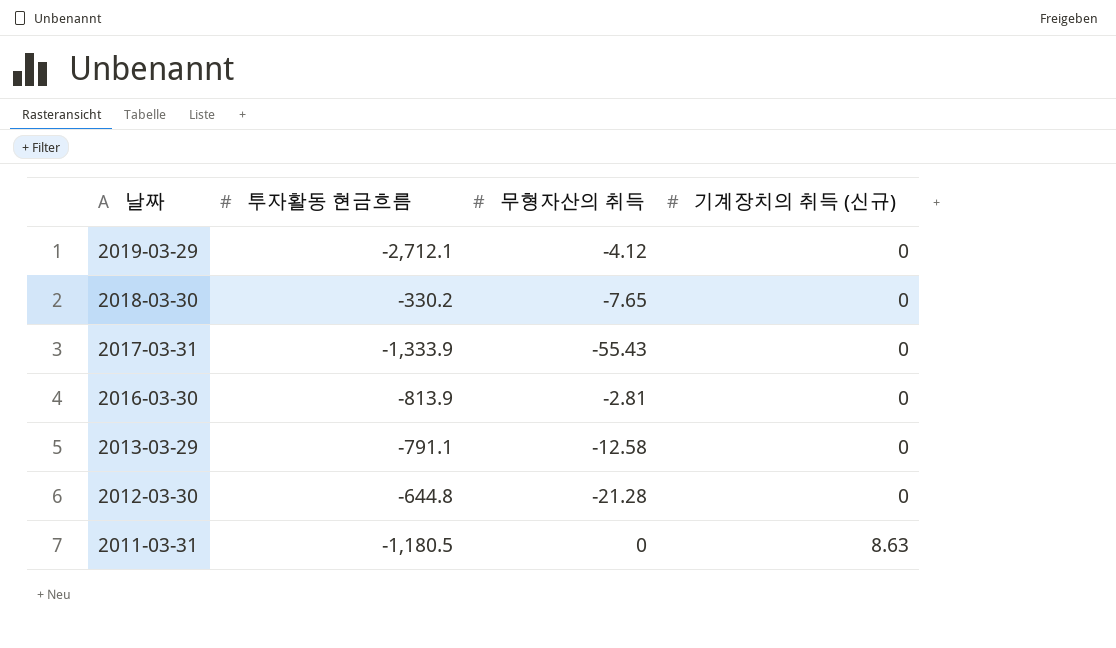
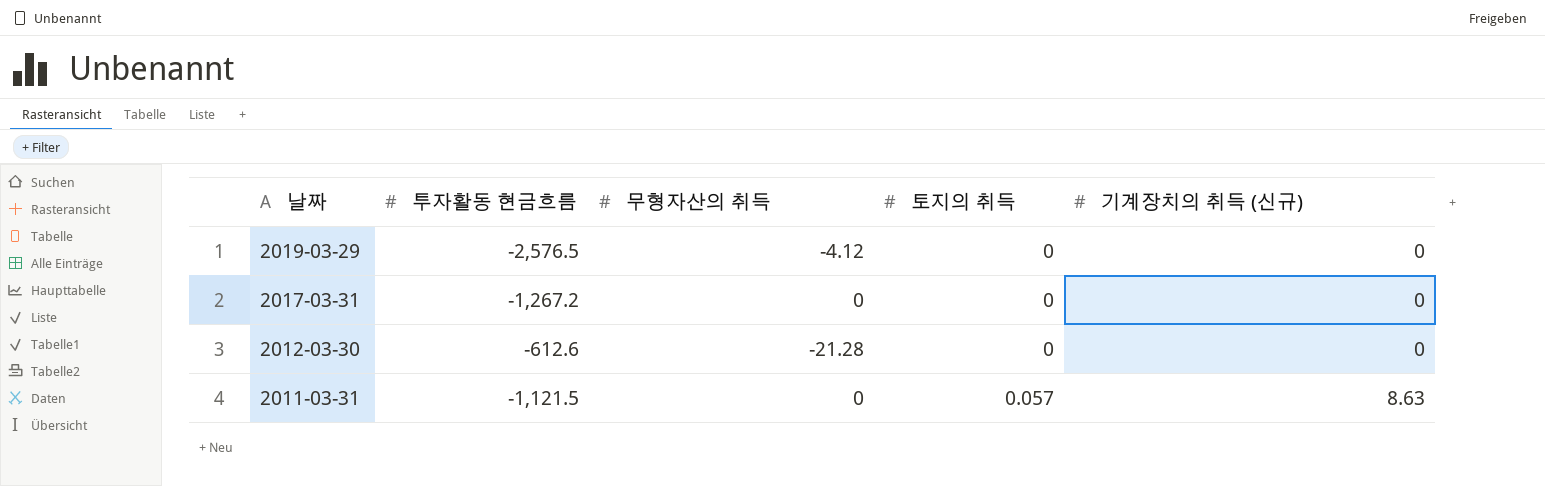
column 토지의 취득 | position: none -> 4
row 2018-03-30: -330.2 | -7.65 | 0 -> none
row 2016-03-30: -813.9 | -2.81 | 0 -> none
row 2013-03-29: -791.1 | -12.58 | 0 -> none
2019-03-29 | 투자활동 현금흐름: -2,712.1 -> -2,576.5
2017-03-31 | 투자활동 현금흐름: -1,333.9 -> -1,267.2
2017-03-31 | 무형자산의 취득: -55.43 -> 0
2012-03-30 | 투자활동 현금흐름: -644.8 -> -612.6
2011-03-31 | 투자활동 현금흐름: -1,180.5 -> -1,121.5

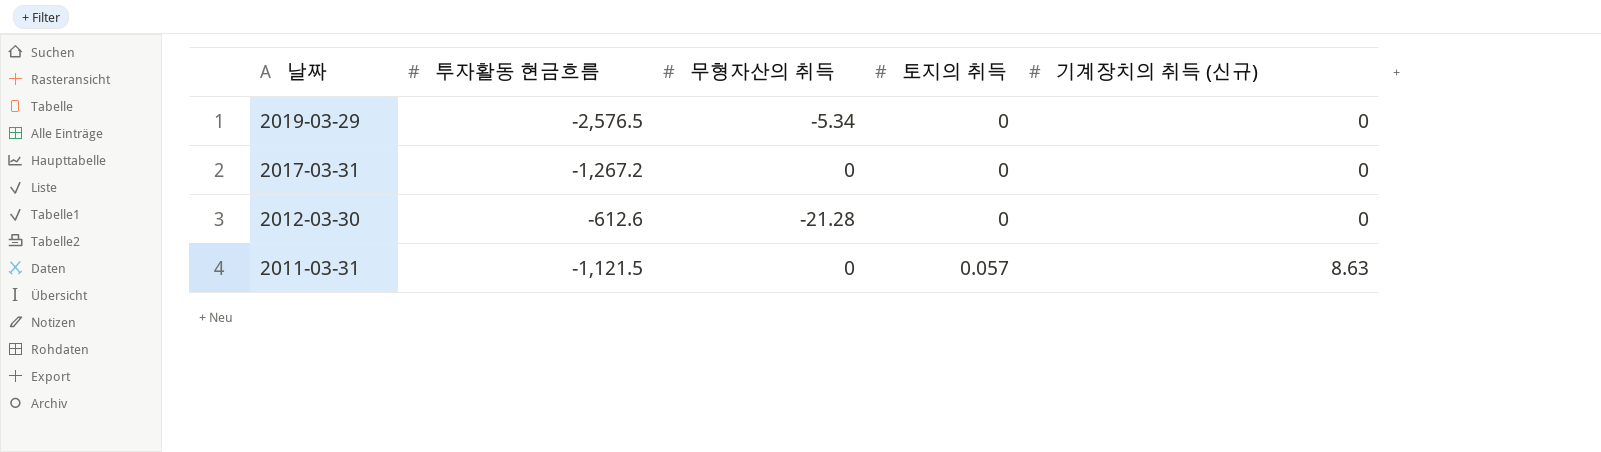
2019-03-29 | 무형자산의 취득: -4.12 -> -5.34

